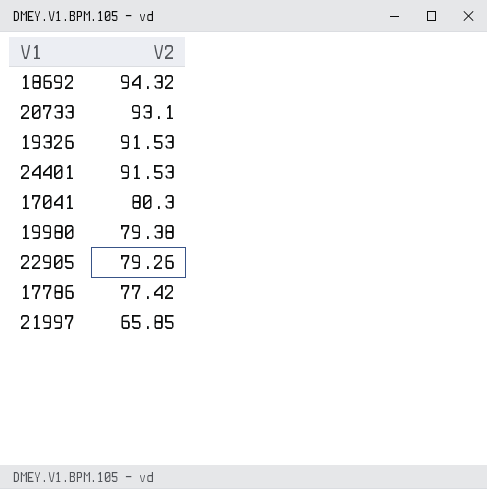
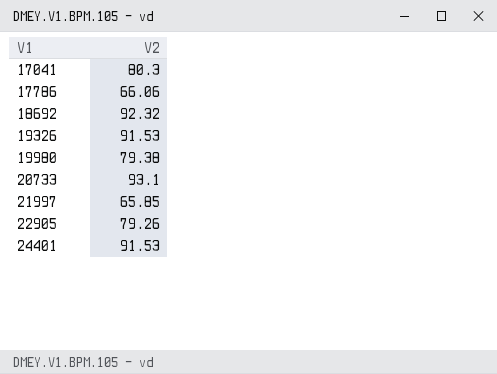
row order: V2 descending -> V1 ascending
17786 | V2: 77.42 -> 66.06
18692 | V2: 94.32 -> 92.32

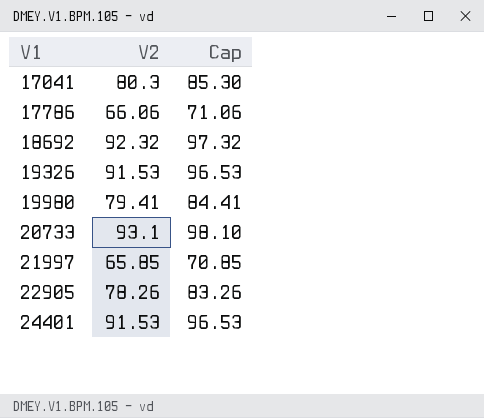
column Cap | formula: none -> [V2] + 5
19980 | V2: 79.38 -> 79.41
22905 | V2: 79.26 -> 78.26

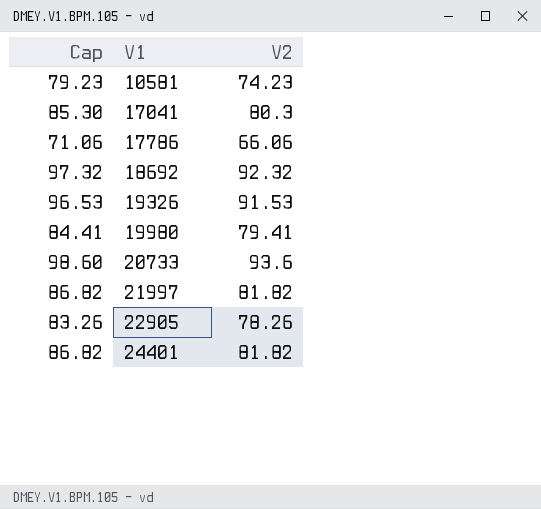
column Cap | position: 3 -> 1
row 10581: none -> 79.23 | 74.23
20733 | Cap: 98.10 -> 98.60
20733 | V2: 93.1 -> 93.6
21997 | Cap: 70.85 -> 86.82
21997 | V2: 65.85 -> 81.82
24401 | Cap: 96.53 -> 86.82
24401 | V2: 91.53 -> 81.82

